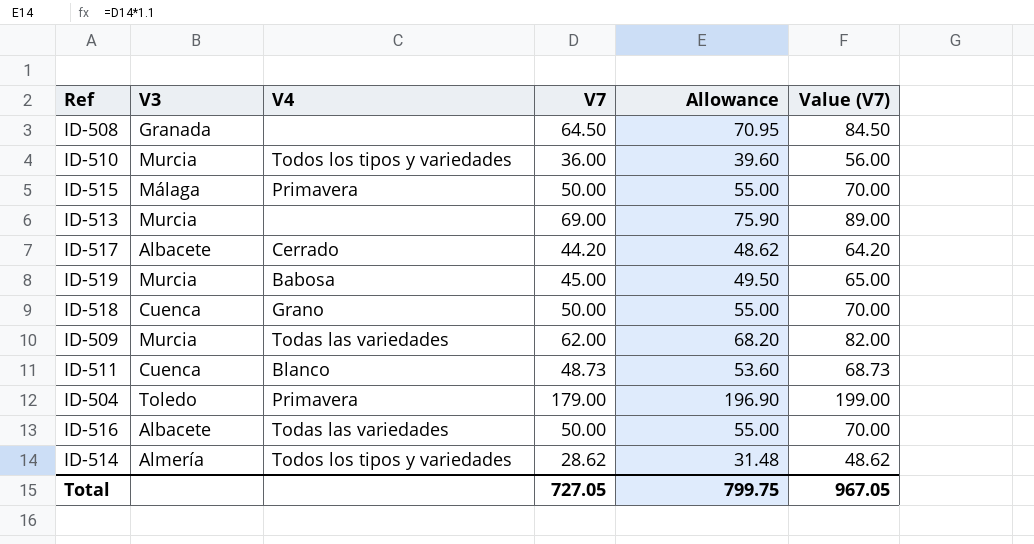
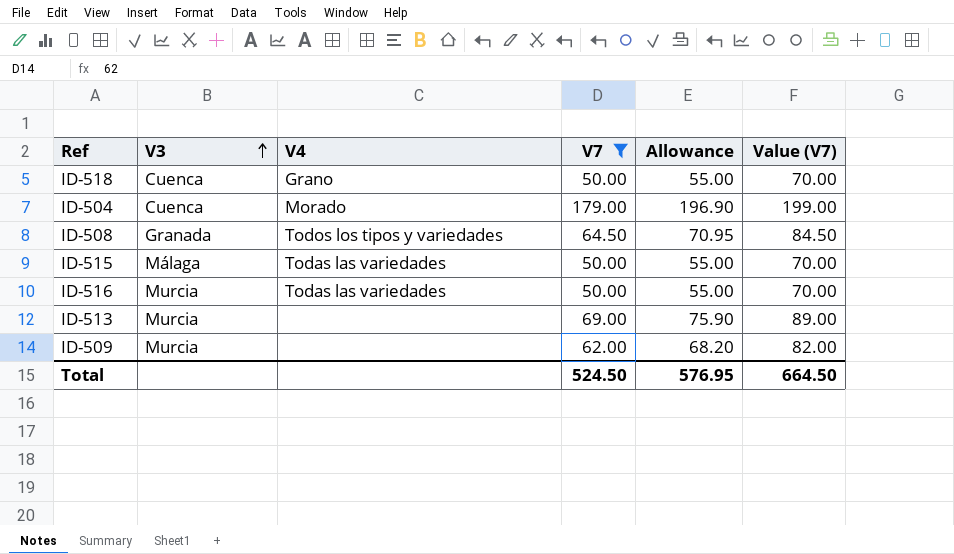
filter: none -> V7 >= 50.00
row order: none -> V3 ascending
ID-504 | V3: Toledo -> Cuenca
ID-504 | V4: Primavera -> Morado
ID-508 | V4: none -> Todos los tipos y variedades
ID-515 | V4: Primavera -> Todas las variedades
ID-516 | V3: Albacete -> Murcia
ID-509 | V4: Todas las variedades -> none
Total | V7: 727.05 -> 524.50
Total | Allowance: 799.75 -> 576.95
Total | Value (V7): 967.05 -> 664.50

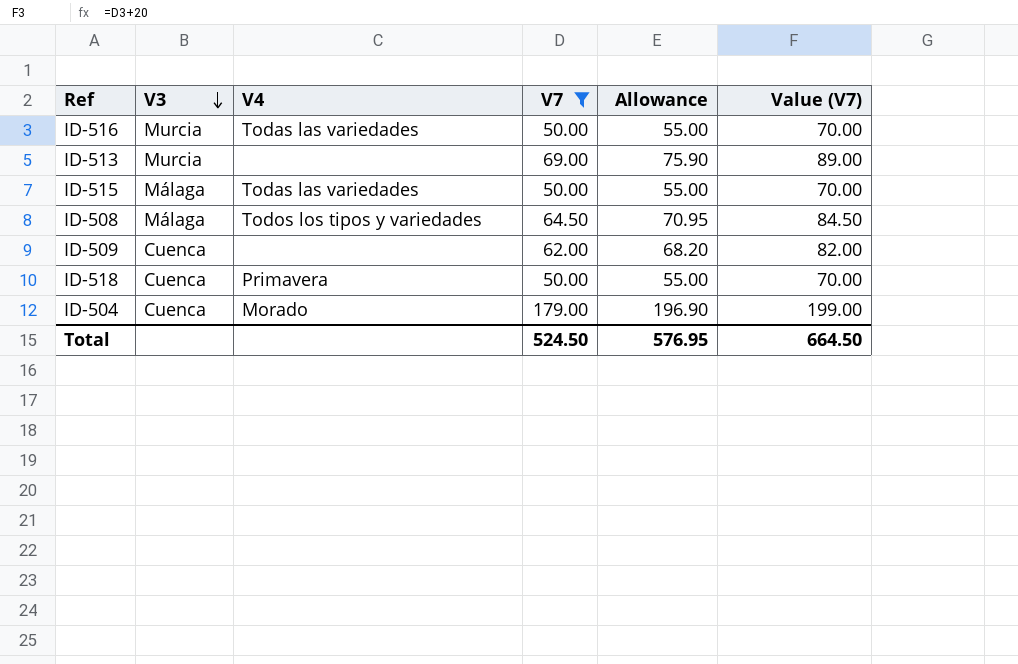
row order: V3 ascending -> V3 descending
ID-508 | V3: Granada -> Málaga
ID-509 | V3: Murcia -> Cuenca
ID-518 | V4: Grano -> Primavera

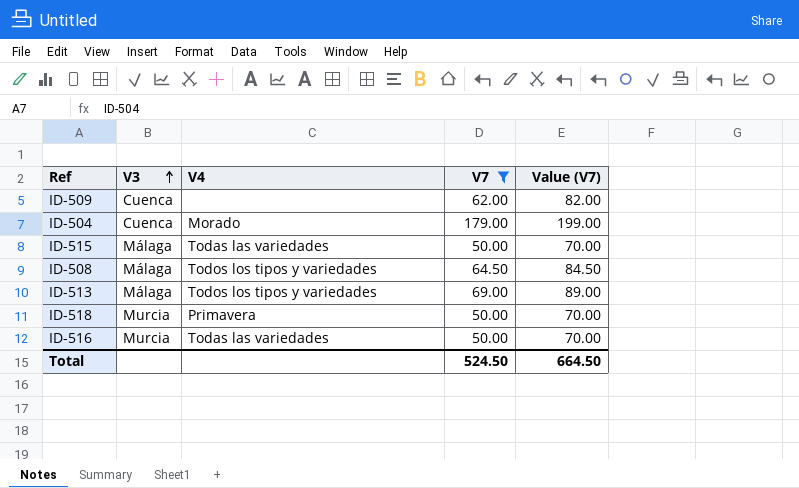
row order: V3 descending -> V3 ascending
column Allowance | formula: [V7] * 1.1 -> none
ID-513 | V3: Murcia -> Málaga
ID-513 | V4: none -> Todos los tipos y variedades
ID-518 | V3: Cuenca -> Murcia

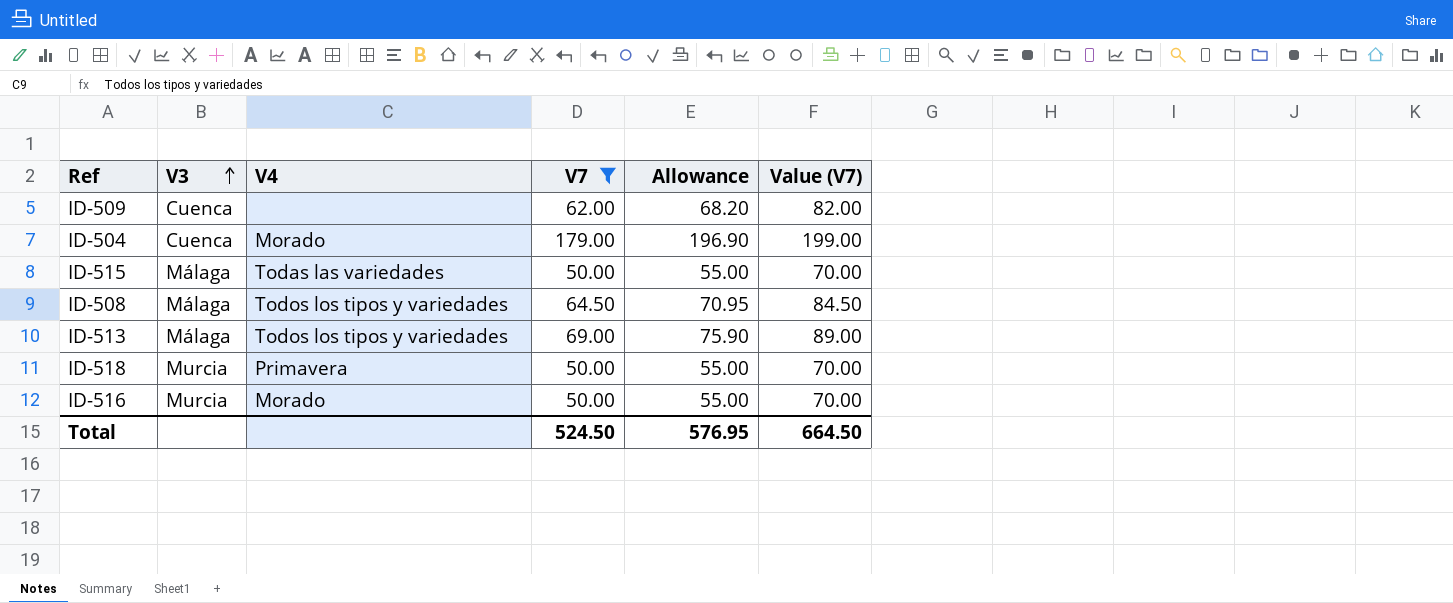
column Allowance | formula: none -> [V7] * 1.1
ID-516 | V4: Todas las variedades -> Morado

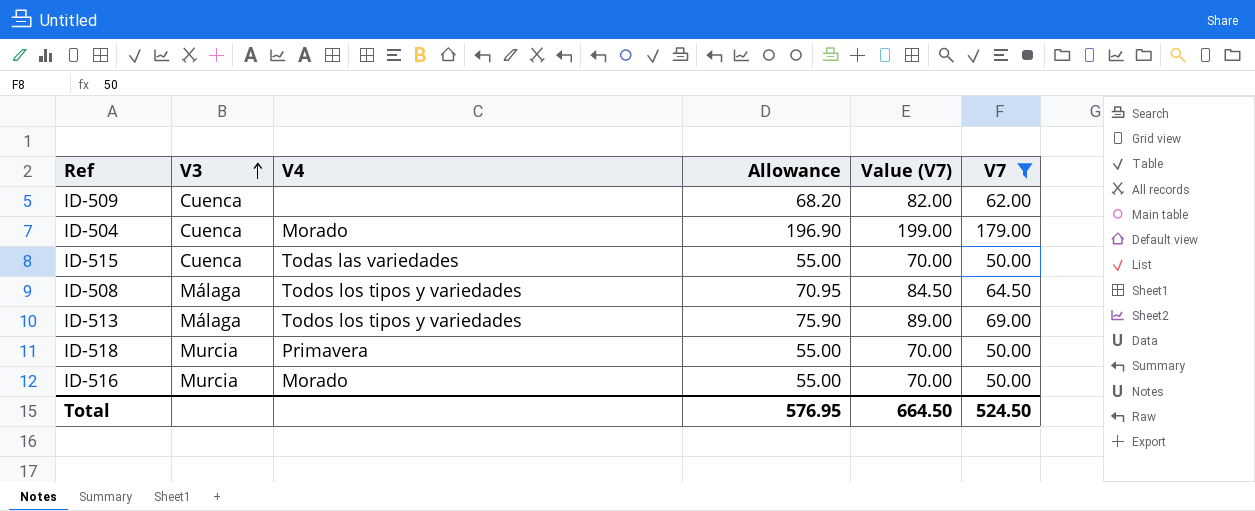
column V7 | position: 4 -> 6
ID-515 | V3: Málaga -> Cuenca

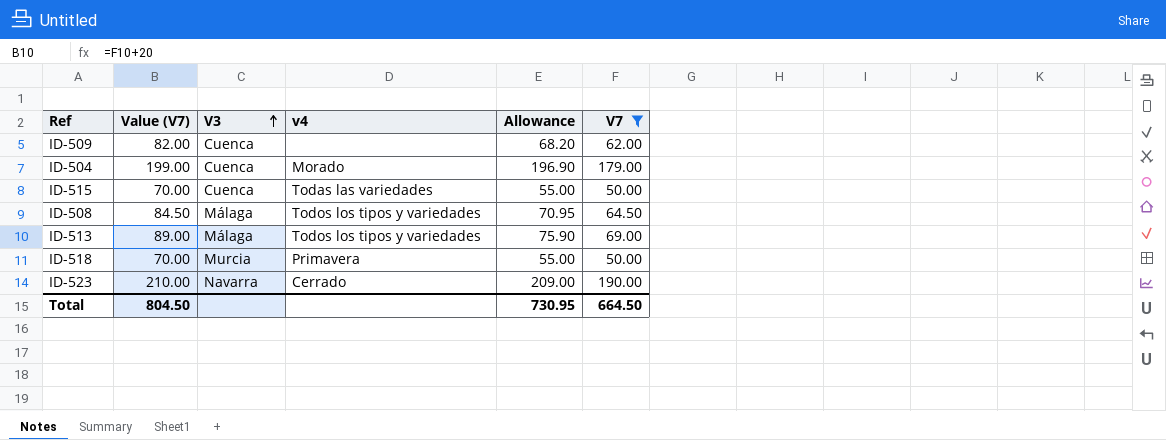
column Value (V7) | position: 5 -> 2
column name: V4 -> v4
row ID-516: Murcia | Morado | 55.00 | 70.00 | 50.00 -> none
row ID-523: none -> 210.00 | Navarra | Cerrado | 209.00 | 190.00
Total | Value (V7): 664.50 -> 804.50
Total | Allowance: 576.95 -> 730.95
Total | V7: 524.50 -> 664.50

